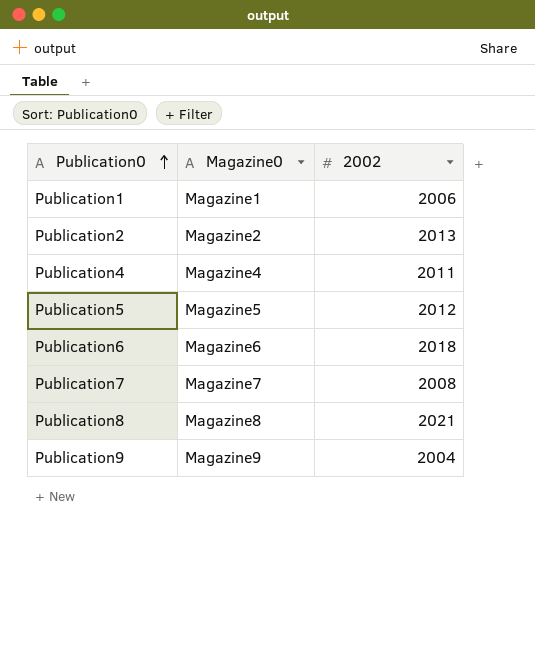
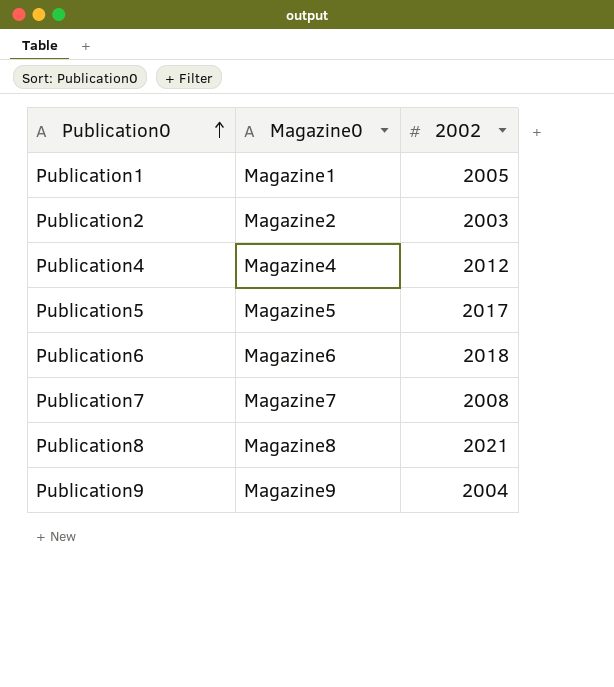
Publication1 | 2002: 2006 -> 2005
Publication2 | 2002: 2013 -> 2003
Publication4 | 2002: 2011 -> 2012
Publication5 | 2002: 2012 -> 2017

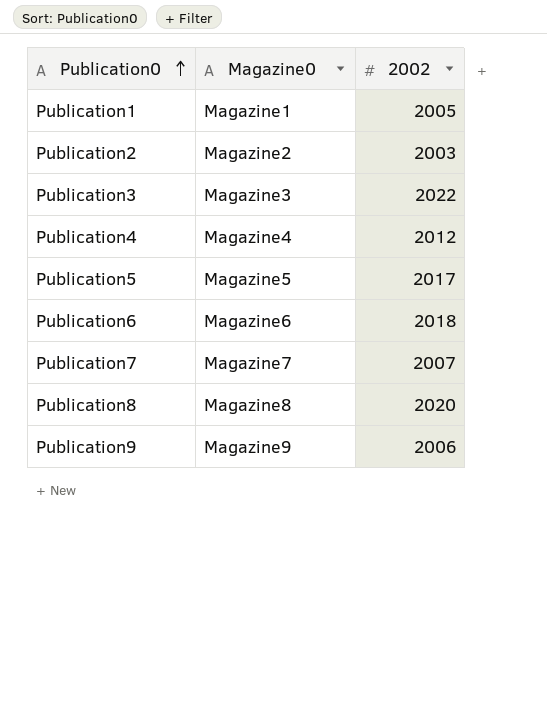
row Publication3: none -> Magazine3 | 2022
Publication7 | 2002: 2008 -> 2007
Publication8 | 2002: 2021 -> 2020
Publication9 | 2002: 2004 -> 2006

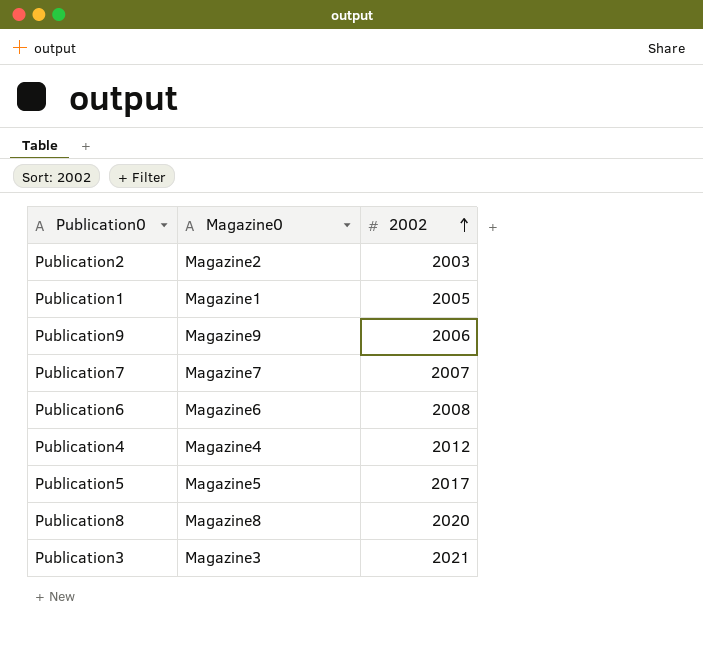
row order: Publication0 ascending -> 2002 ascending
Publication6 | 2002: 2018 -> 2008
Publication3 | 2002: 2022 -> 2021

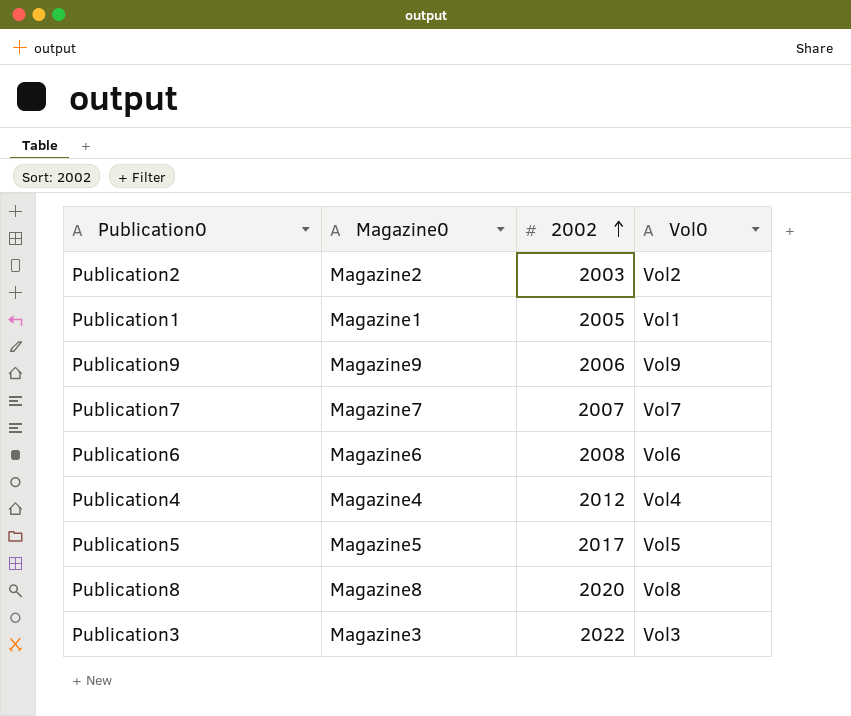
column Vol0 | position: none -> 4
Publication3 | 2002: 2021 -> 2022

